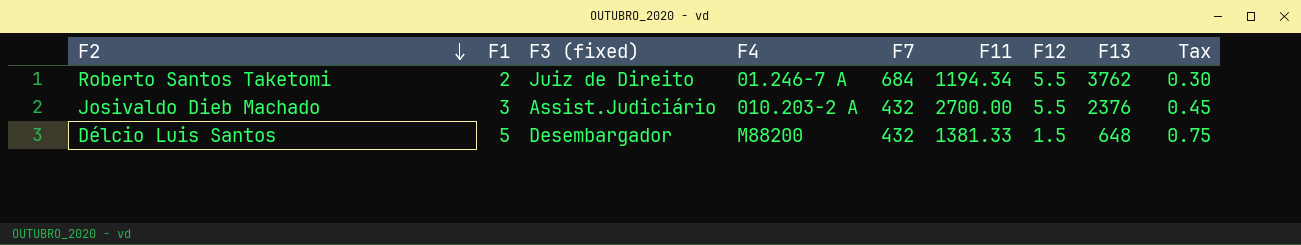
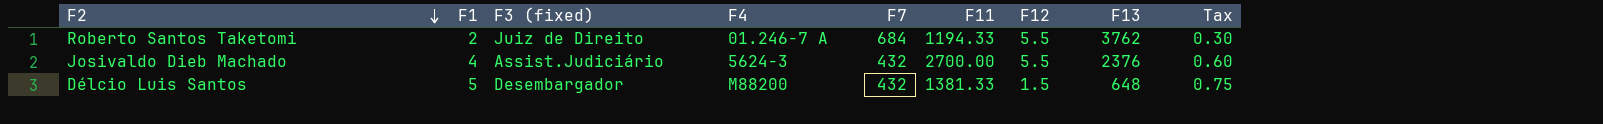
Roberto Santos Taketomi | F11: 1194.34 -> 1194.33
Josivaldo Dieb Machado | F1: 3 -> 4
Josivaldo Dieb Machado | F4: 010.203-2 A -> 5624-3
Josivaldo Dieb Machado | Tax: 0.45 -> 0.60

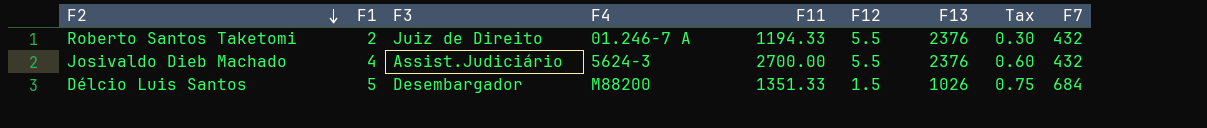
column name: F3 (fixed) -> F3
column F7 | position: 5 -> 9
Roberto Santos Taketomi | F13: 3762 -> 2376
Roberto Santos Taketomi | F7: 684 -> 432
Délcio Luis Santos | F11: 1381.33 -> 1351.33
Délcio Luis Santos | F13: 648 -> 1026
Délcio Luis Santos | F7: 432 -> 684

